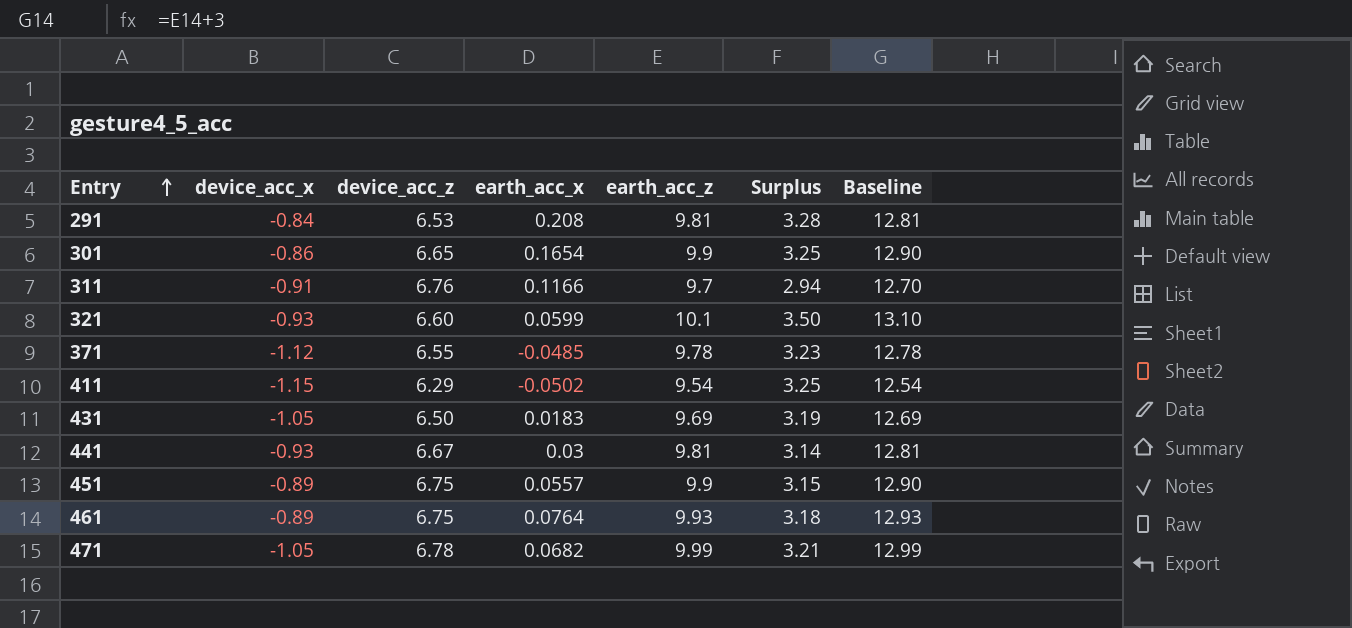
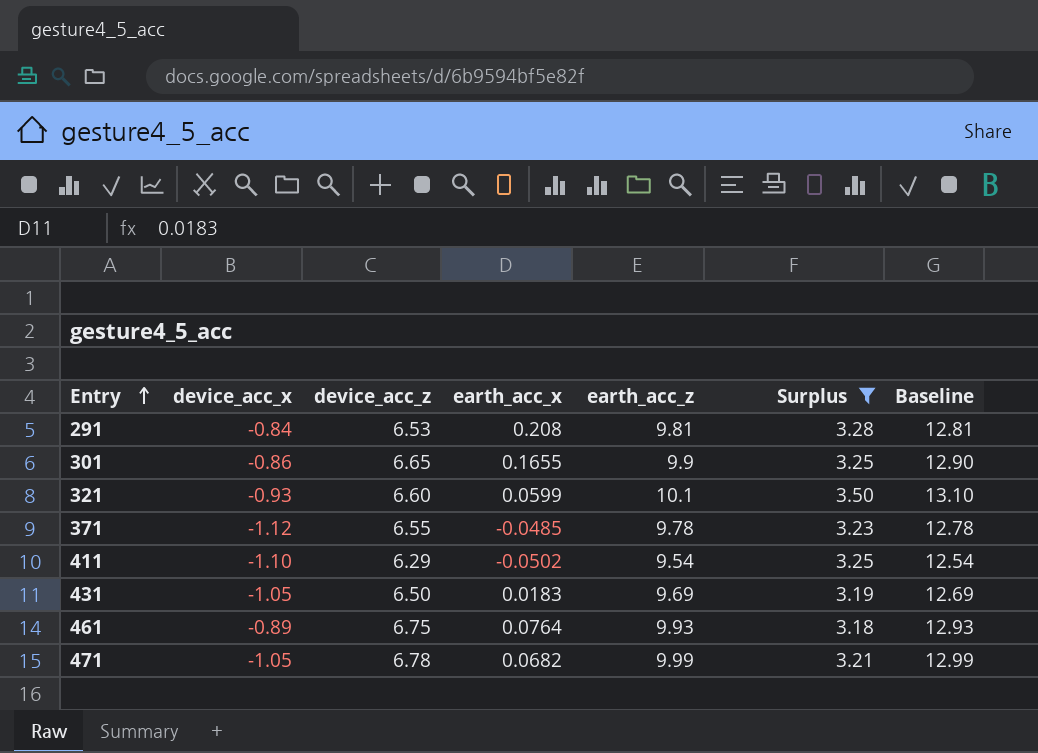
filter: none -> Surplus >= 3.18
301 | earth_acc_x: 0.1654 -> 0.1655
411 | device_acc_x: -1.15 -> -1.10

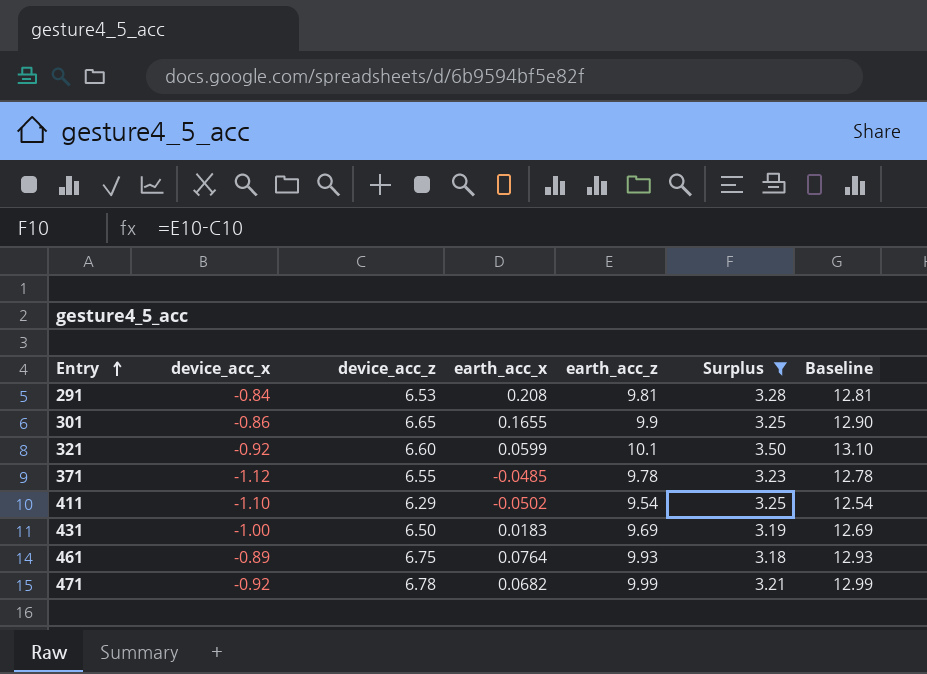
321 | device_acc_x: -0.93 -> -0.92
431 | device_acc_x: -1.05 -> -1.00
471 | device_acc_x: -1.05 -> -0.92

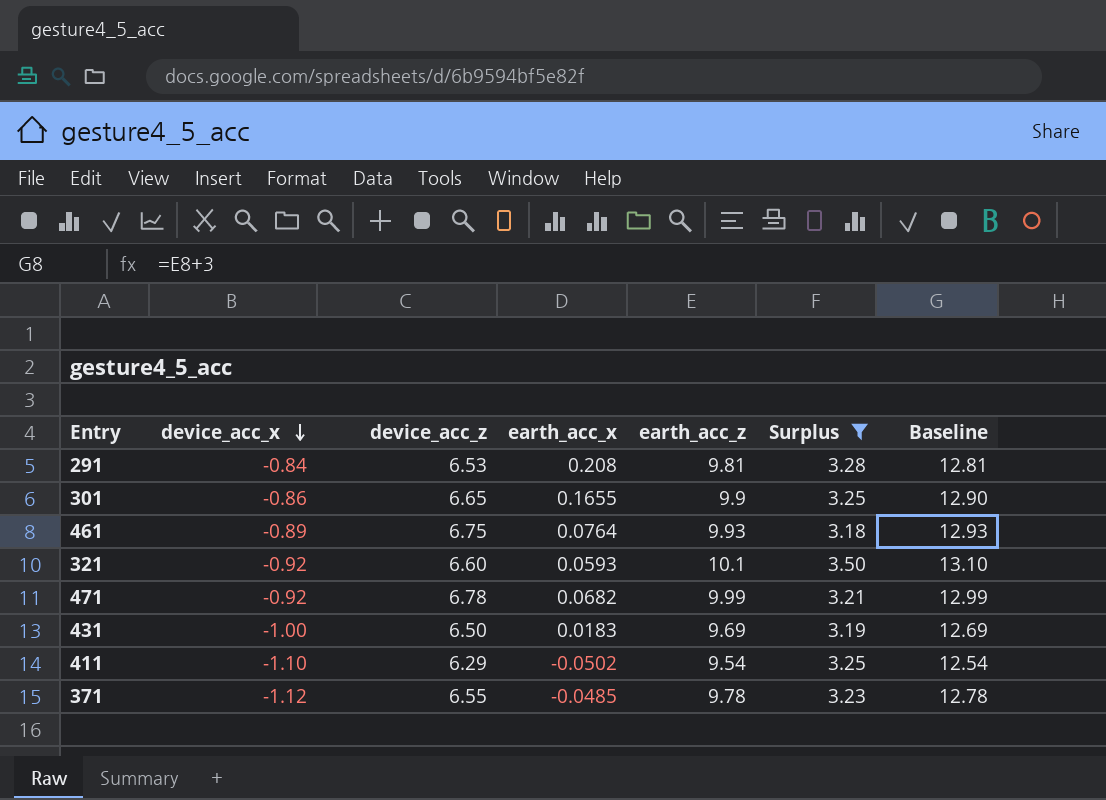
row order: Entry ascending -> device_acc_x descending
321 | earth_acc_x: 0.0599 -> 0.0593

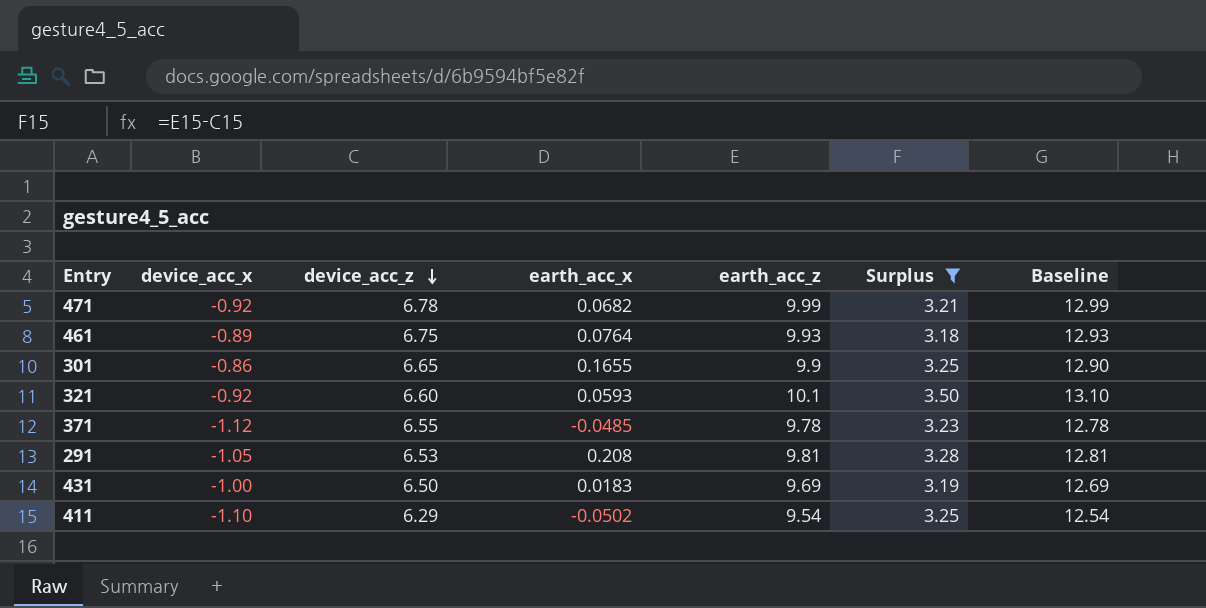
row order: device_acc_x descending -> device_acc_z descending
291 | device_acc_x: -0.84 -> -1.05

